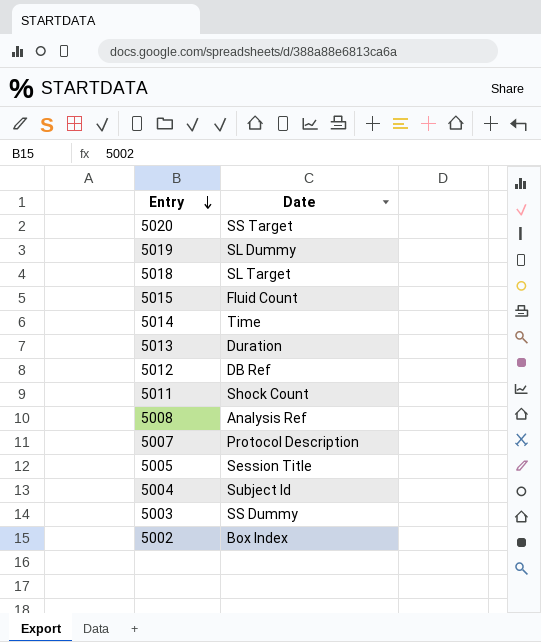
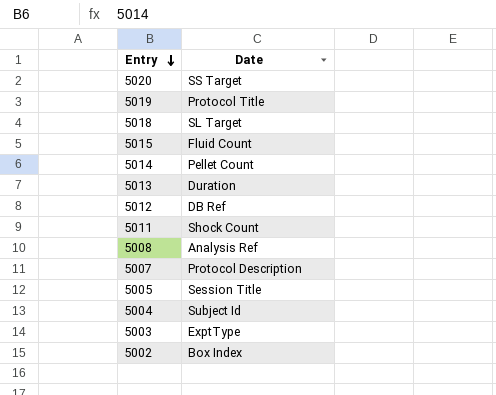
5019 | Date: SL Dummy -> Protocol Title
5014 | Date: Time -> Pellet Count
5003 | Date: SS Dummy -> ExptType

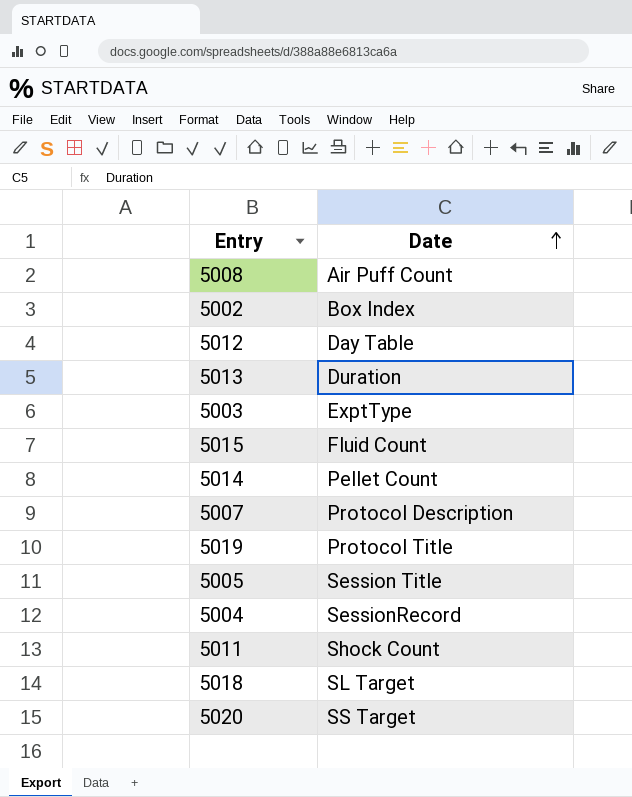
row order: Entry descending -> Date ascending
5008 | Date: Analysis Ref -> Air Puff Count
5012 | Date: DB Ref -> Day Table
5004 | Date: Subject Id -> SessionRecord

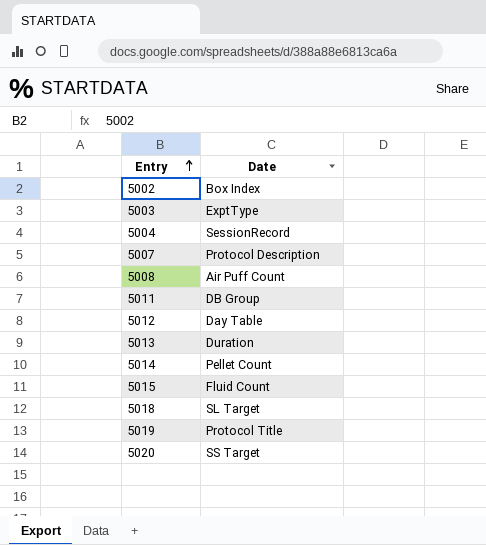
row order: Date ascending -> Entry ascending
row 5005: Session Title -> none
5011 | Date: Shock Count -> DB Group

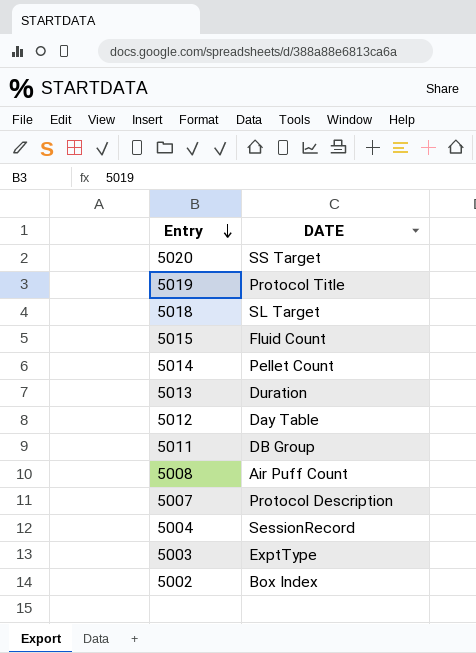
row order: Entry ascending -> Entry descending
column name: Date -> DATE

